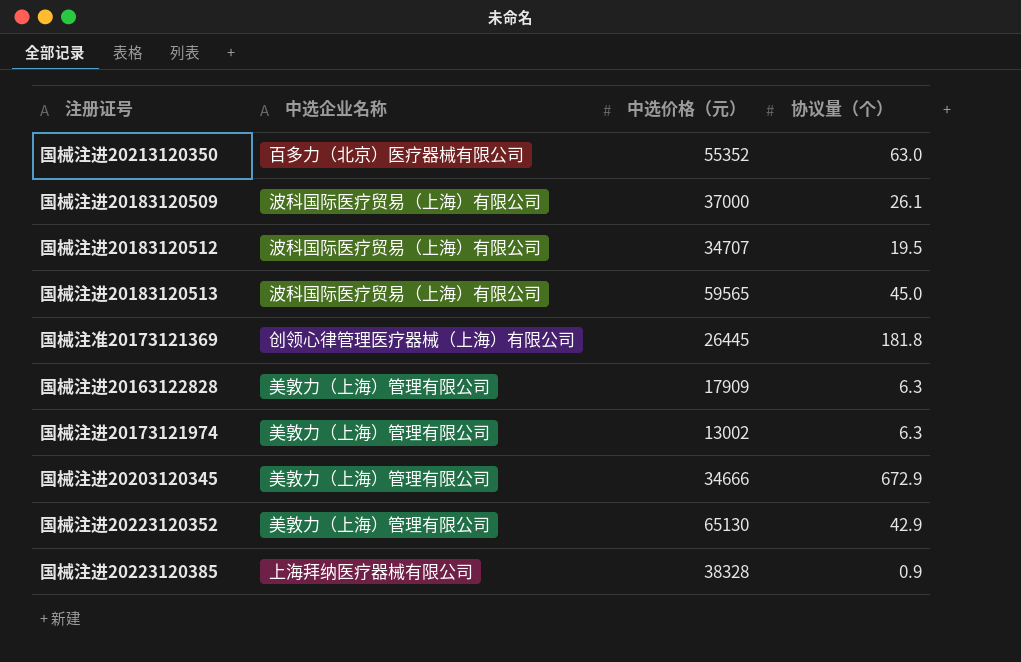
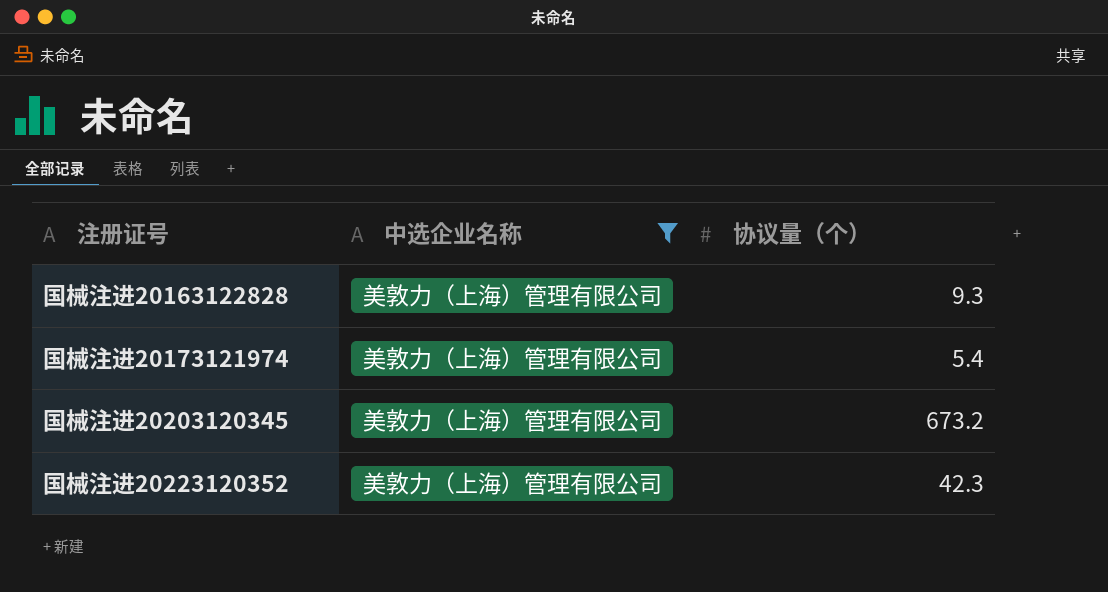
filter: none -> 中选企业名称 = 美敦力（上海）管理有限公司
column 中选价格（元） | position: 3 -> none
国械注进20163122828 | 协议量（个）: 6.3 -> 9.3
国械注进20173121974 | 协议量（个）: 6.3 -> 5.4
国械注进20203120345 | 协议量（个）: 672.9 -> 673.2
国械注进20223120352 | 协议量（个）: 42.9 -> 42.3

